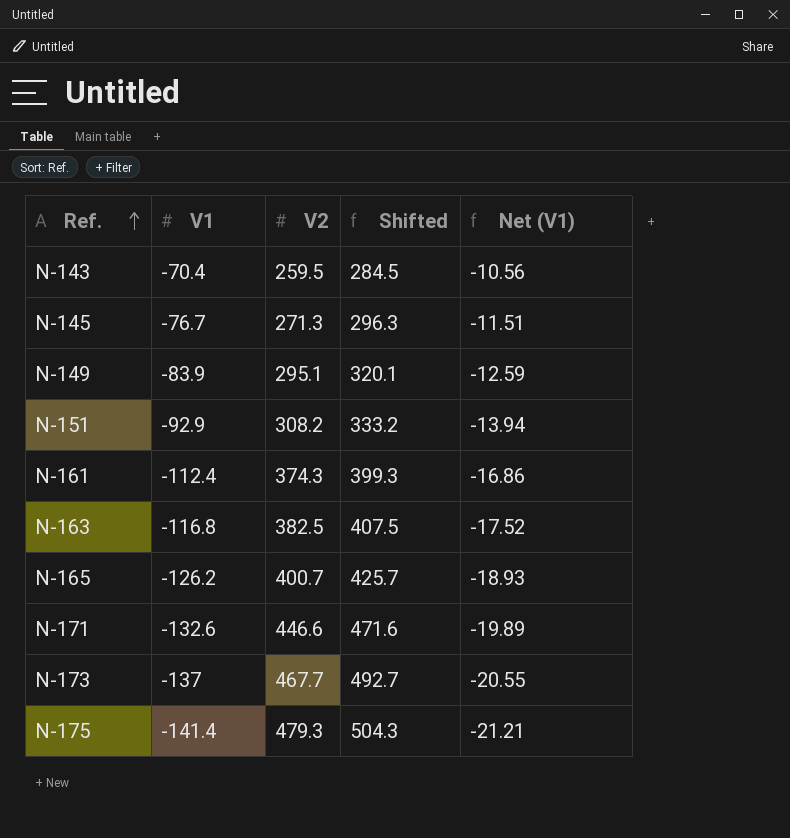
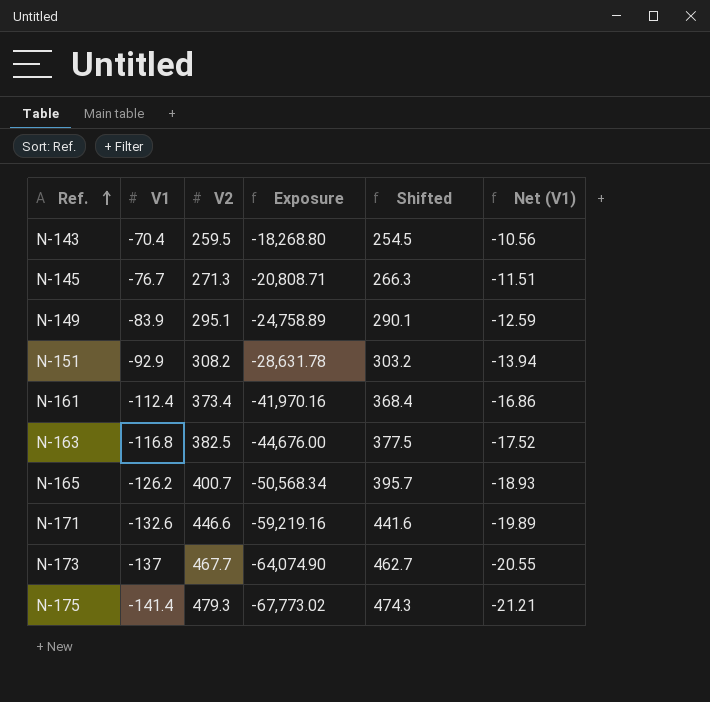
column Exposure | formula: none -> [V1] * [V2]
column Shifted | formula: [V2] + 25 -> [V2] - 5
N-161 | V2: 374.3 -> 373.4

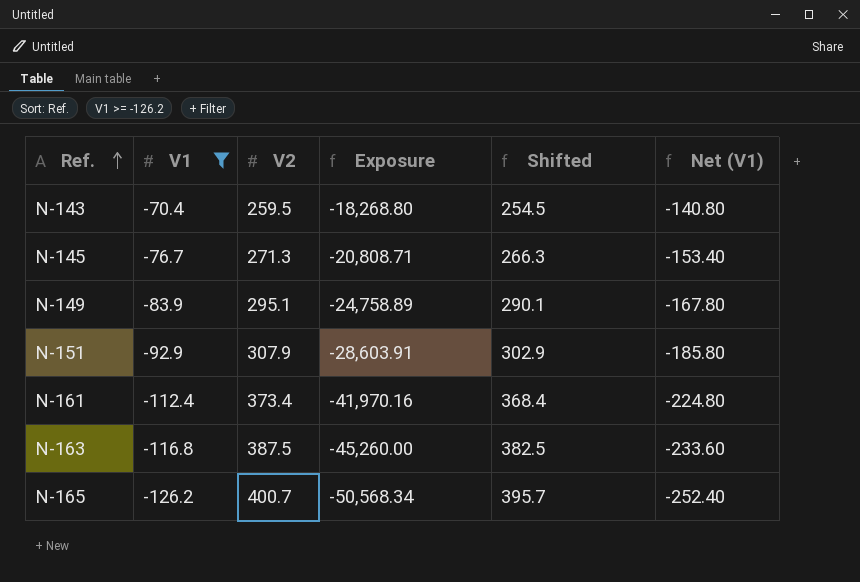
filter: none -> V1 >= -126.2
column Net (V1) | formula: [V1] * 0.15 -> [V1] * 2
N-151 | V2: 308.2 -> 307.9
N-151 | Exposure: -28,631.78 -> -28,603.91
N-151 | Shifted: 303.2 -> 302.9
N-163 | V2: 382.5 -> 387.5
N-163 | Exposure: -44,676.00 -> -45,260.00
N-163 | Shifted: 377.5 -> 382.5

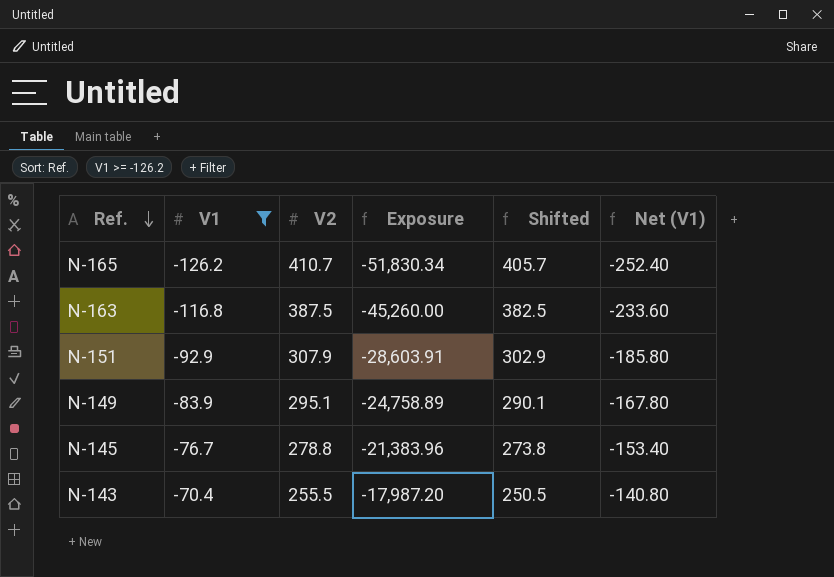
row order: Ref. ascending -> Ref. descending
row N-161: -112.4 | 373.4 | -41,970.16 | 368.4 | -224.80 -> none
N-165 | V2: 400.7 -> 410.7
N-165 | Exposure: -50,568.34 -> -51,830.34
N-165 | Shifted: 395.7 -> 405.7
N-145 | V2: 271.3 -> 278.8
N-145 | Exposure: -20,808.71 -> -21,383.96
N-145 | Shifted: 266.3 -> 273.8
N-143 | V2: 259.5 -> 255.5
N-143 | Exposure: -18,268.80 -> -17,987.20
N-143 | Shifted: 254.5 -> 250.5

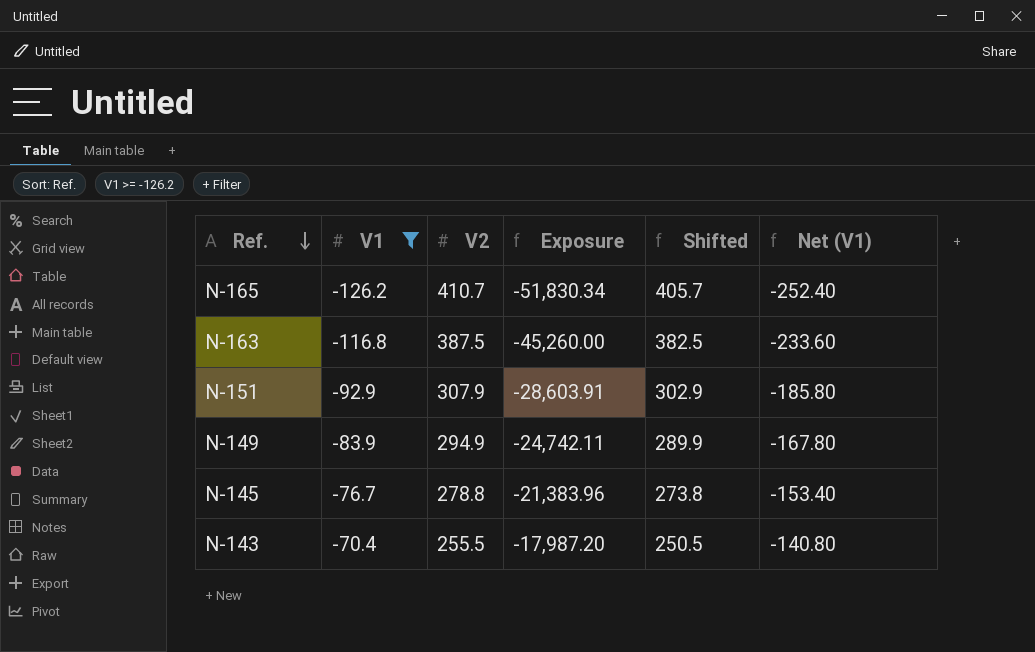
N-149 | V2: 295.1 -> 294.9
N-149 | Exposure: -24,758.89 -> -24,742.11
N-149 | Shifted: 290.1 -> 289.9

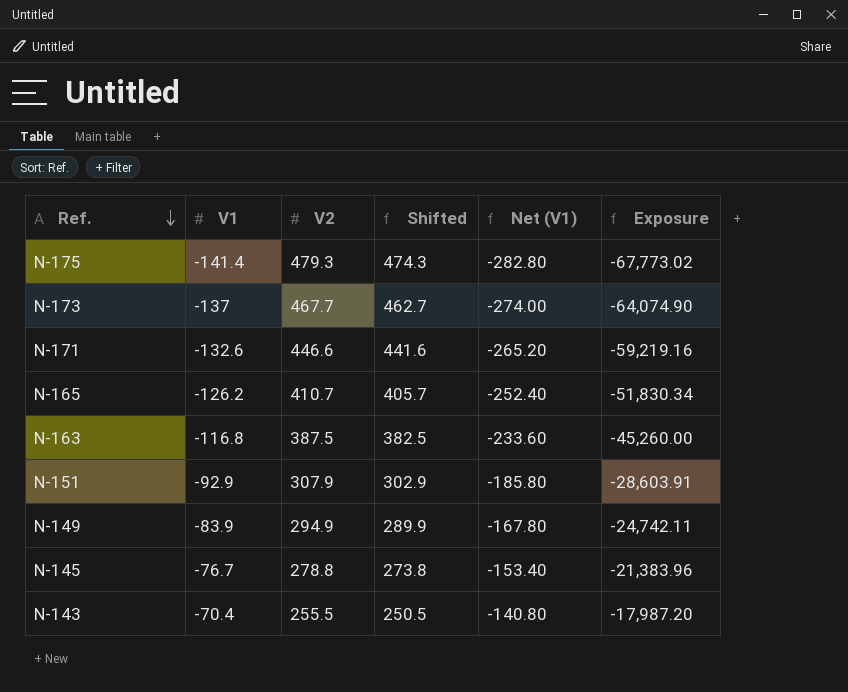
filter: V1 >= -126.2 -> none
column Exposure | position: 4 -> 6

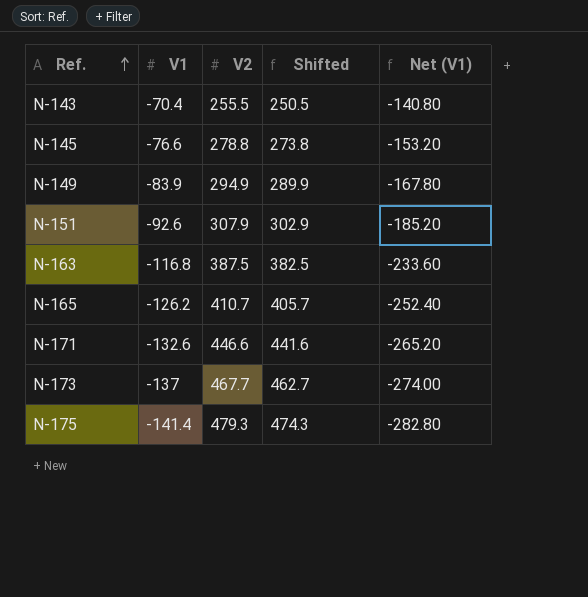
row order: Ref. descending -> Ref. ascending
column Exposure | formula: [V1] * [V2] -> none
N-145 | V1: -76.7 -> -76.6
N-145 | Net (V1): -153.40 -> -153.20
N-151 | V1: -92.9 -> -92.6
N-151 | Net (V1): -185.80 -> -185.20

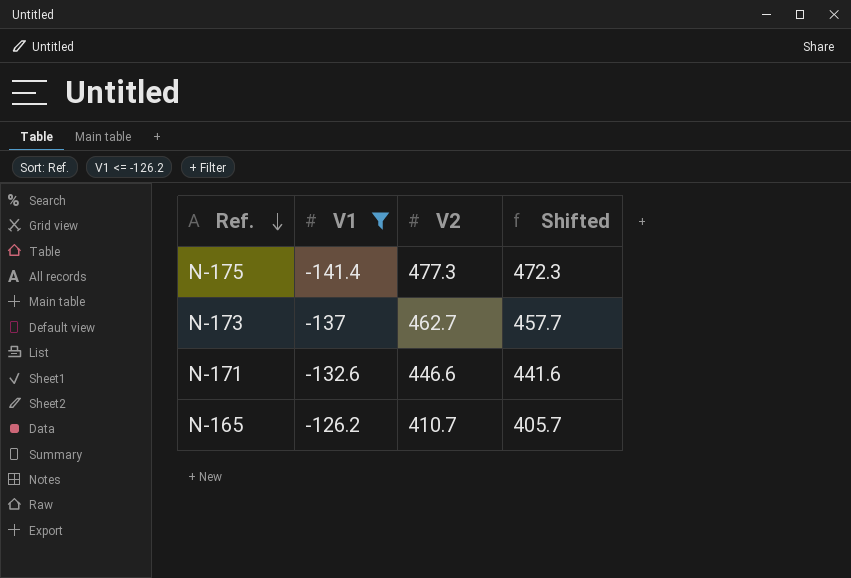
filter: none -> V1 <= -126.2
row order: Ref. ascending -> Ref. descending
column Net (V1) | formula: [V1] * 2 -> none
N-175 | V2: 479.3 -> 477.3
N-175 | Shifted: 474.3 -> 472.3
N-173 | V2: 467.7 -> 462.7
N-173 | Shifted: 462.7 -> 457.7

